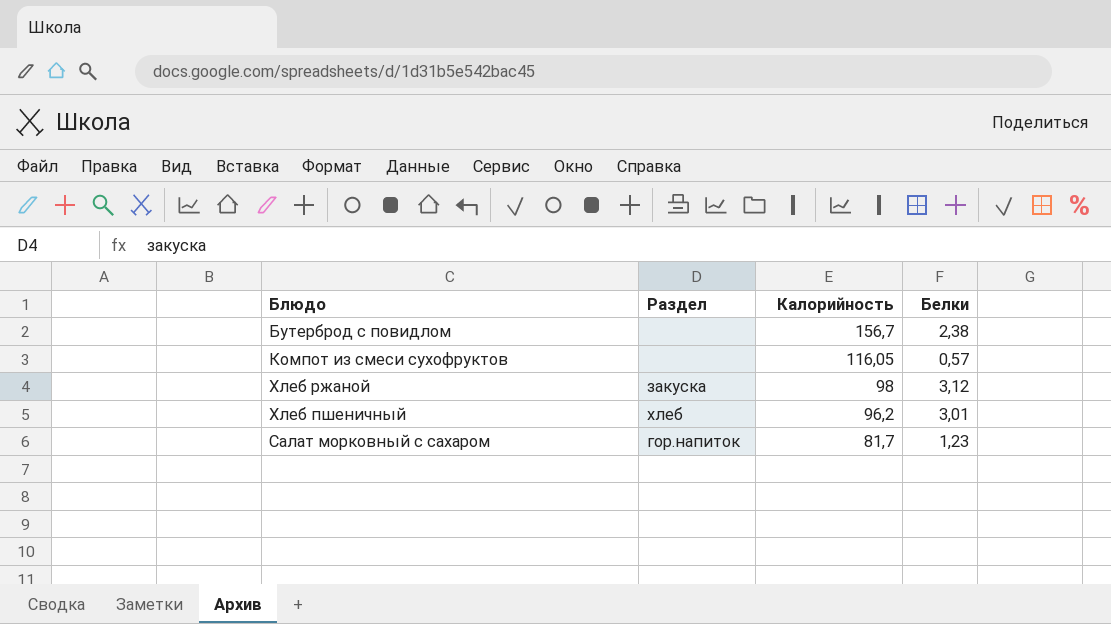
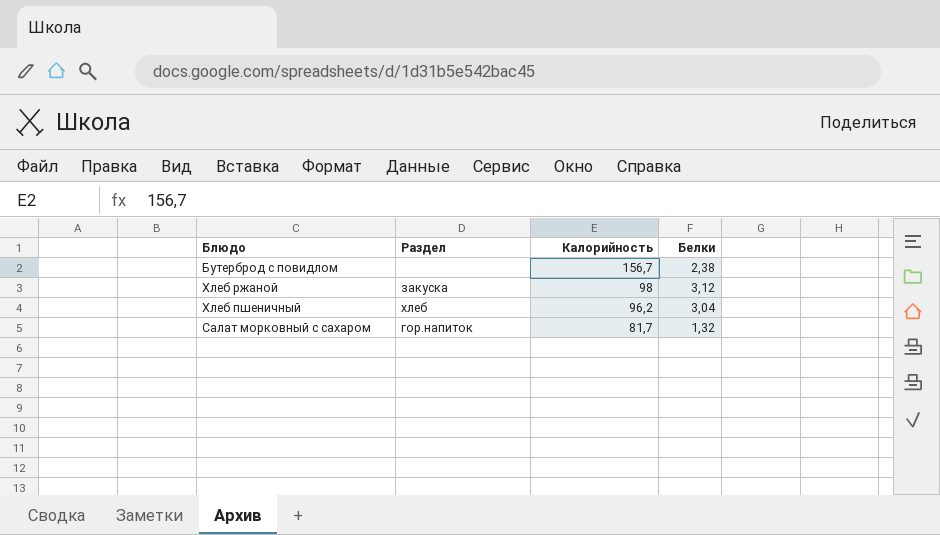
row Компот из смеси сухофруктов: none | 116,05 | 0,57 -> none
Хлеб пшеничный | Белки: 3,01 -> 3,04
Салат морковный с сахаром | Белки: 1,23 -> 1,32

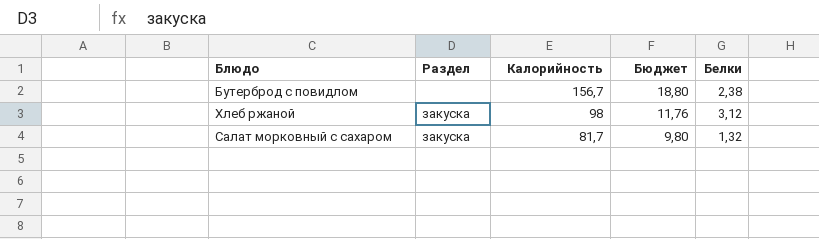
column Бюджет | formula: none -> [Калорийность] * 0,12
row Хлеб пшеничный: хлеб | 96,2 | 3,04 -> none
Салат морковный с сахаром | Раздел: гор.напиток -> закуска

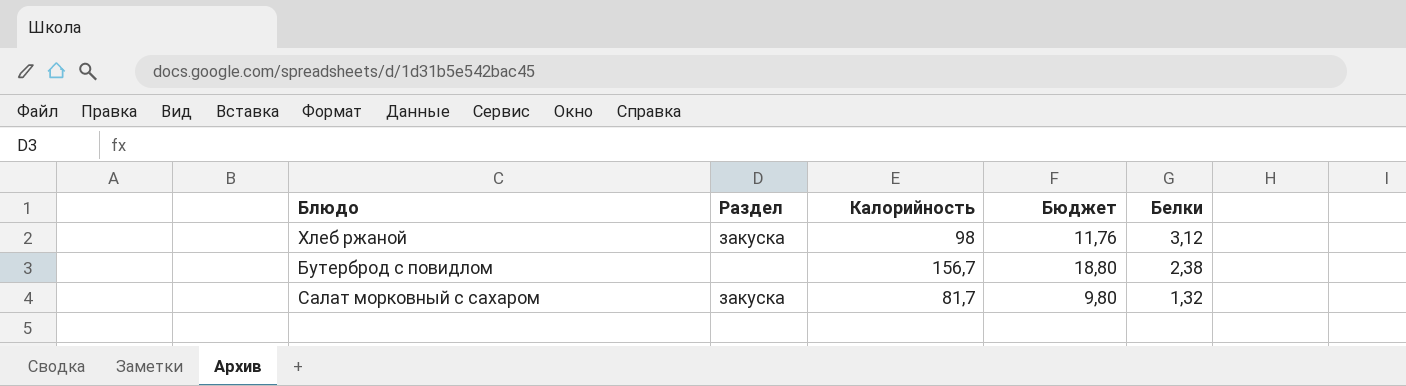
row order: Калорийность descending -> Белки descending

